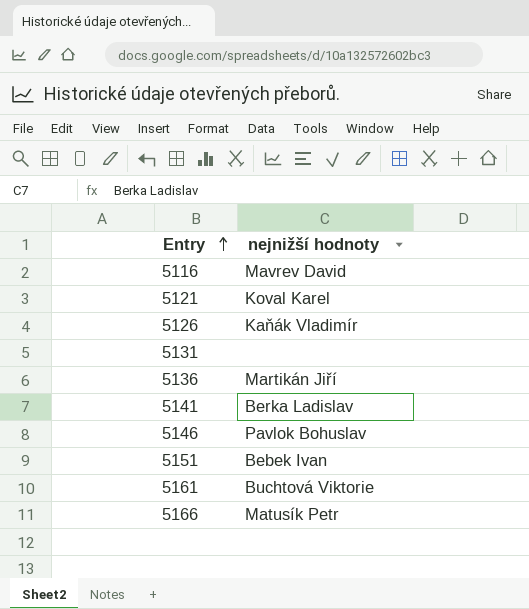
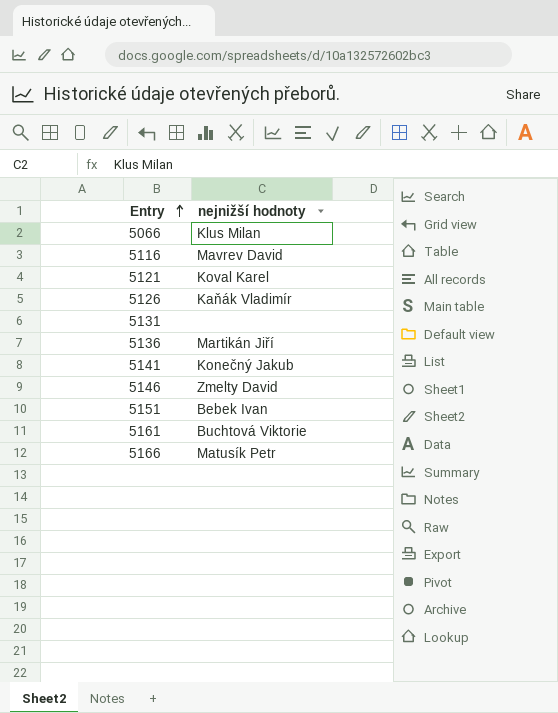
row 5066: none -> Klus Milan
5141 | nejnižší hodnoty: Berka Ladislav -> Konečný Jakub
5146 | nejnižší hodnoty: Pavlok Bohuslav -> Zmelty David

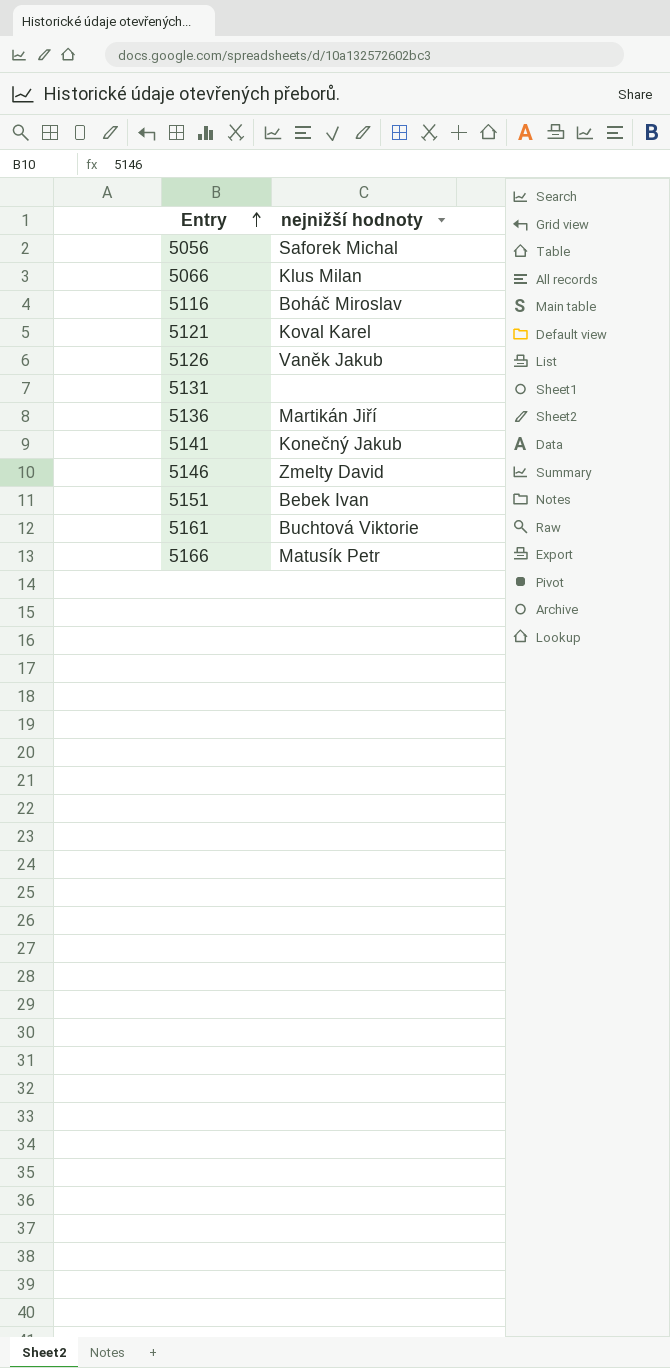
row 5056: none -> Saforek Michal
5116 | nejnižší hodnoty: Mavrev David -> Boháč Miroslav
5126 | nejnižší hodnoty: Kaňák Vladimír -> Vaněk Jakub

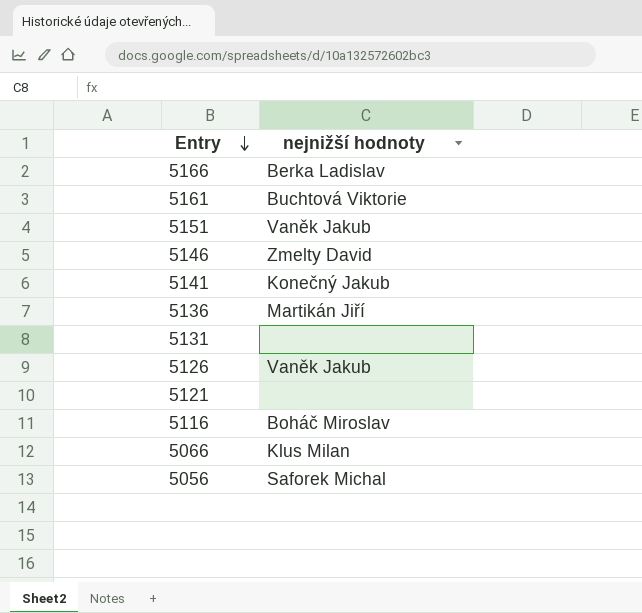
row order: Entry ascending -> Entry descending
5166 | nejnižší hodnoty: Matusík Petr -> Berka Ladislav
5151 | nejnižší hodnoty: Bebek Ivan -> Vaněk Jakub
5121 | nejnižší hodnoty: Koval Karel -> none

